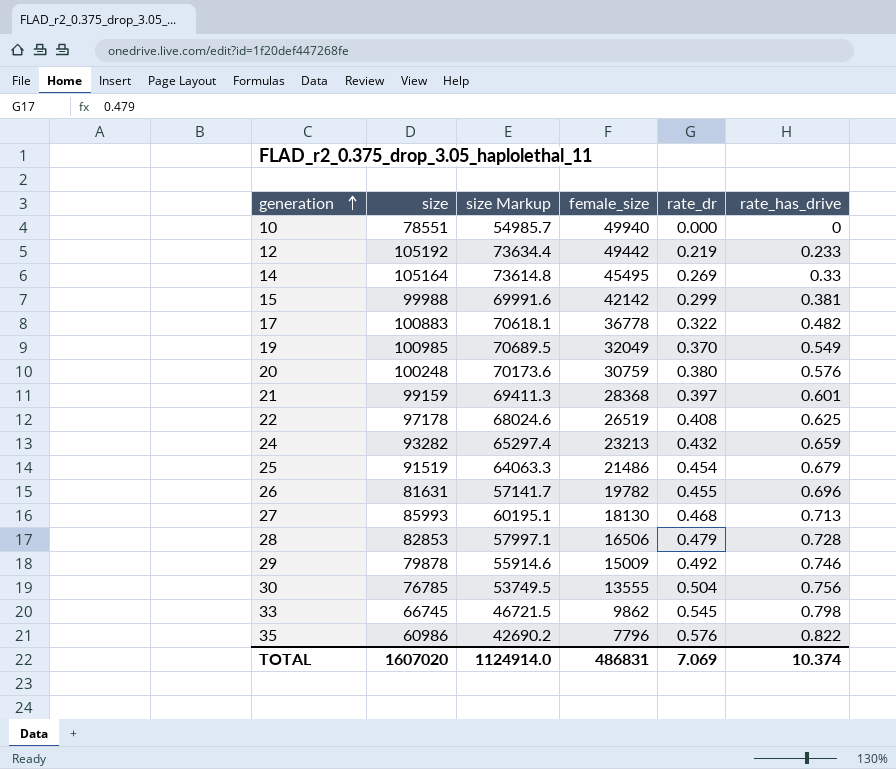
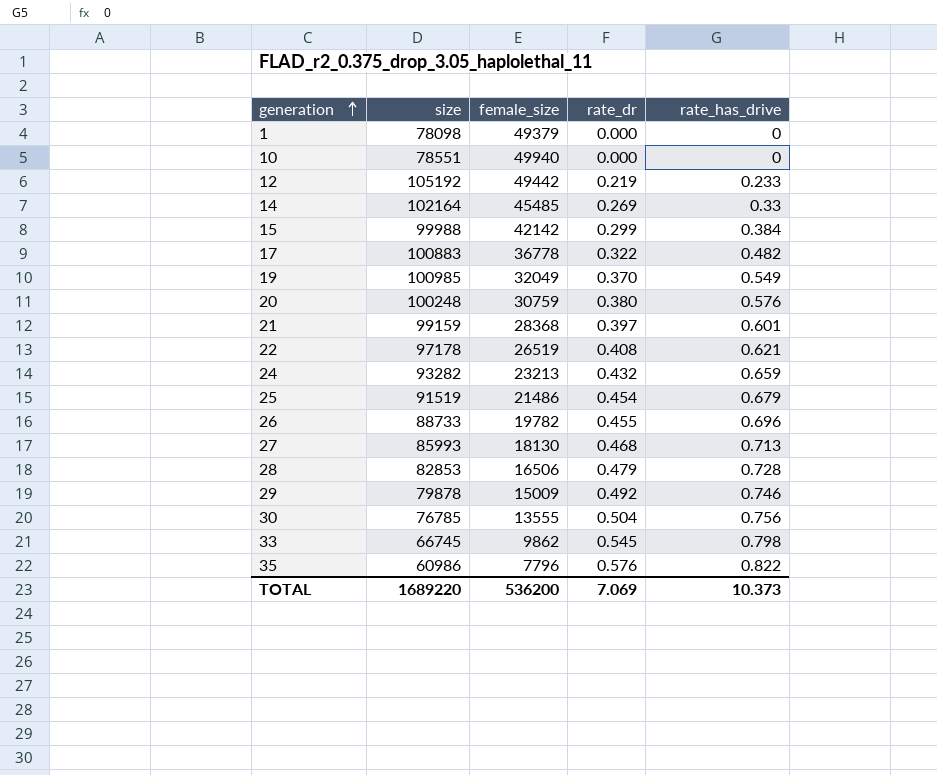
column size Markup | formula: [size] * 0.7 -> none
row 1: none -> 78098 | 49379 | 0.000 | 0
14 | size: 105164 -> 102164
14 | female_size: 45495 -> 45485
15 | rate_has_drive: 0.381 -> 0.384
22 | rate_has_drive: 0.625 -> 0.621
26 | size: 81631 -> 88733
TOTAL | size: 1607020 -> 1689220
TOTAL | female_size: 486831 -> 536200
TOTAL | rate_has_drive: 10.374 -> 10.373

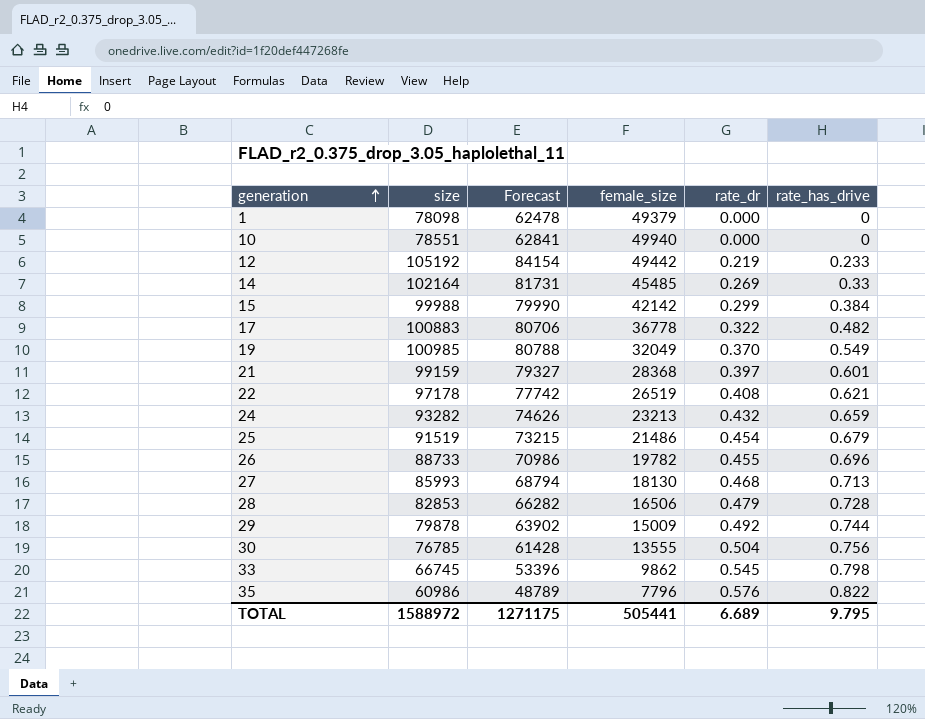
column Forecast | formula: none -> [size] * 0.8
row 20: 100248 | 30759 | 0.380 | 0.576 -> none
29 | rate_has_drive: 0.746 -> 0.744
TOTAL | size: 1689220 -> 1588972
TOTAL | female_size: 536200 -> 505441
TOTAL | rate_dr: 7.069 -> 6.689
TOTAL | rate_has_drive: 10.373 -> 9.795

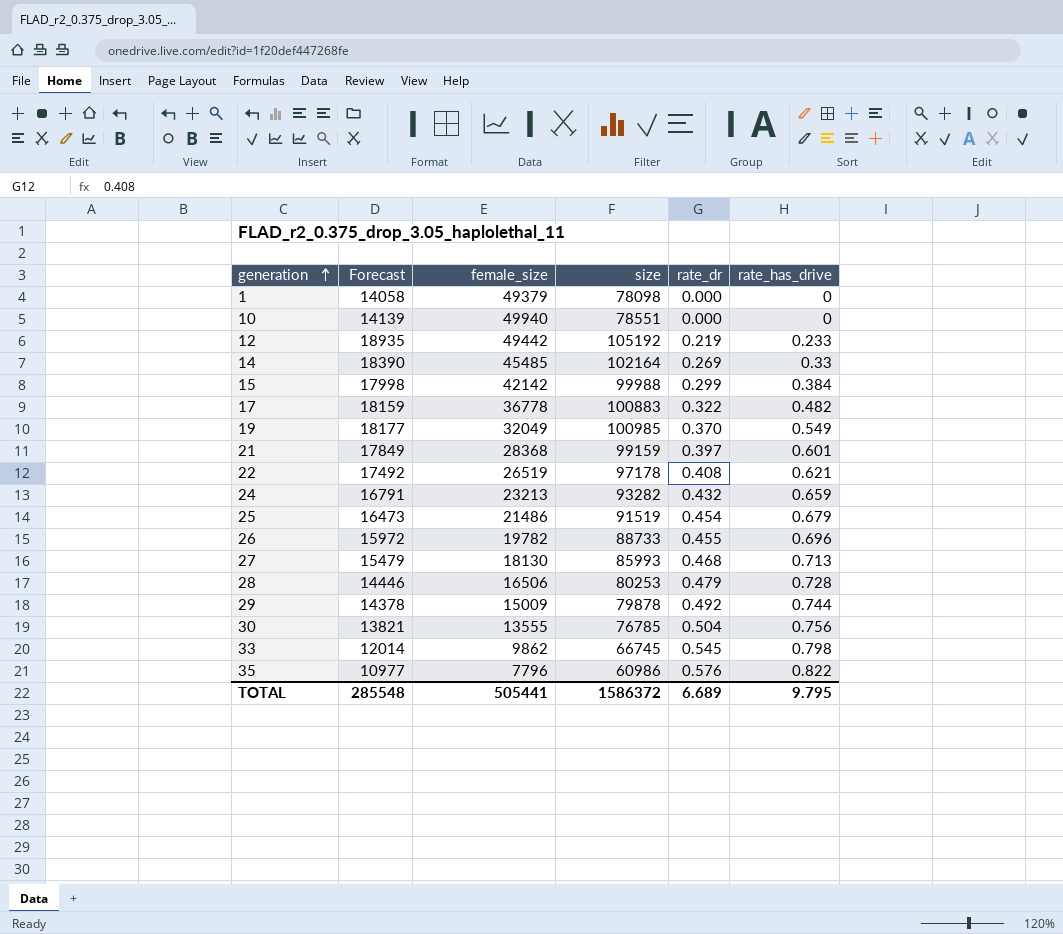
column Forecast | formula: [size] * 0.8 -> [size] * 0.18
column size | position: 2 -> 4
28 | size: 82853 -> 80253
TOTAL | Forecast: 1271175 -> 285548
TOTAL | size: 1588972 -> 1586372

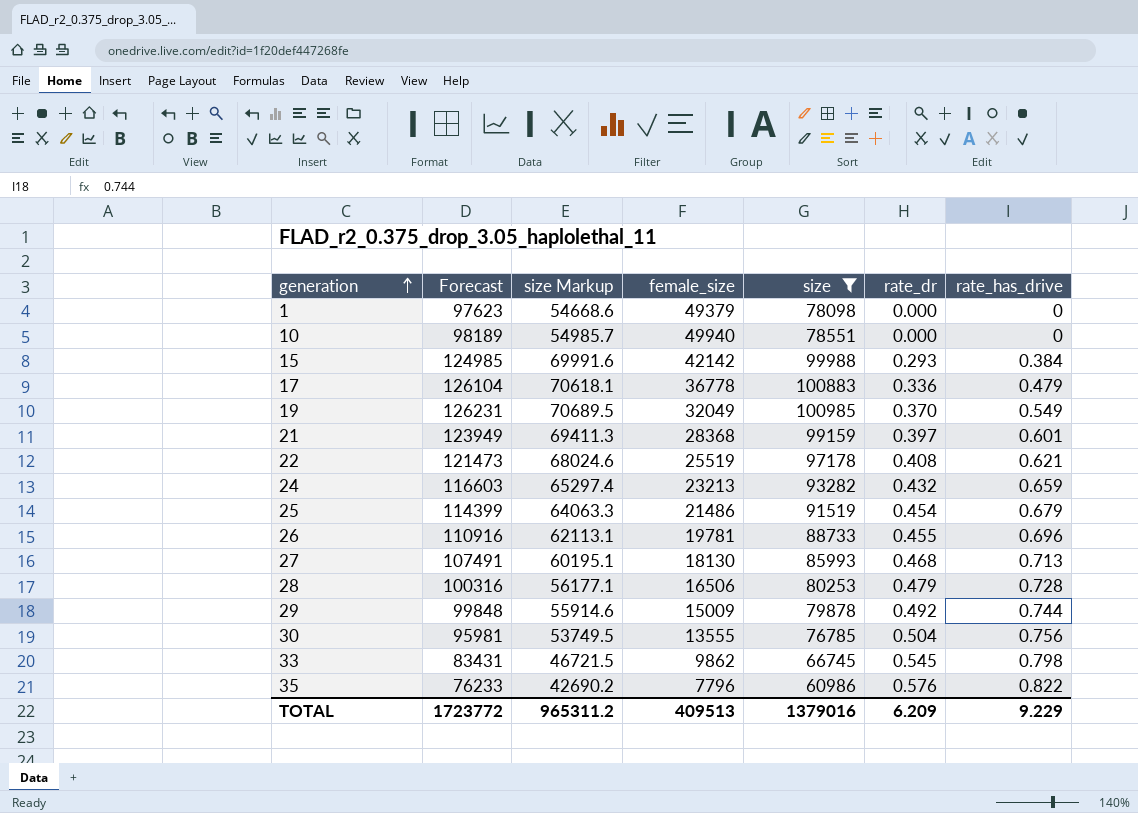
filter: none -> size <= 100985
column Forecast | formula: [size] * 0.18 -> [size] * 1.25
column size Markup | formula: none -> [size] * 0.7
15 | rate_dr: 0.299 -> 0.293
17 | rate_dr: 0.322 -> 0.336
17 | rate_has_drive: 0.482 -> 0.479
22 | female_size: 26519 -> 25519
26 | female_size: 19782 -> 19781
TOTAL | Forecast: 285548 -> 1723772
TOTAL | female_size: 505441 -> 409513
TOTAL | size: 1586372 -> 1379016
TOTAL | rate_dr: 6.689 -> 6.209
TOTAL | rate_has_drive: 9.795 -> 9.229

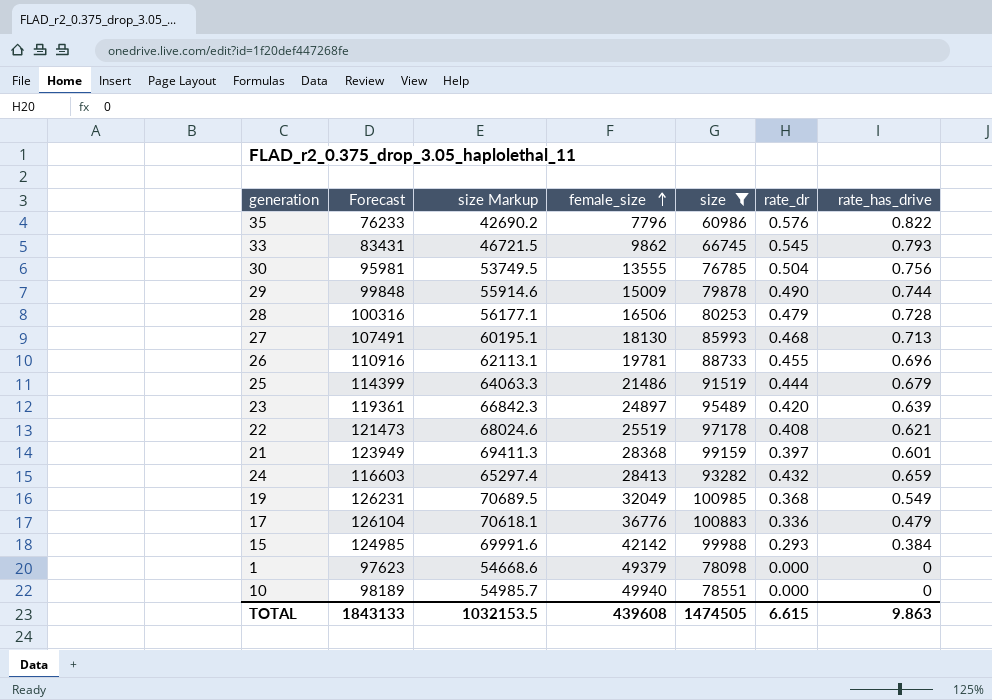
row order: generation ascending -> female_size ascending
33 | rate_has_drive: 0.798 -> 0.793
29 | rate_dr: 0.492 -> 0.490
25 | rate_dr: 0.454 -> 0.444
row 23: none -> 119361 | 66842.3 | 24897 | 95489 | 0.420 | 0.639
24 | female_size: 23213 -> 28413
19 | rate_dr: 0.370 -> 0.368
17 | female_size: 36778 -> 36776
TOTAL | Forecast: 1723772 -> 1843133
TOTAL | size Markup: 965311.2 -> 1032153.5
TOTAL | female_size: 409513 -> 439608
TOTAL | size: 1379016 -> 1474505
TOTAL | rate_dr: 6.209 -> 6.615
TOTAL | rate_has_drive: 9.229 -> 9.863

